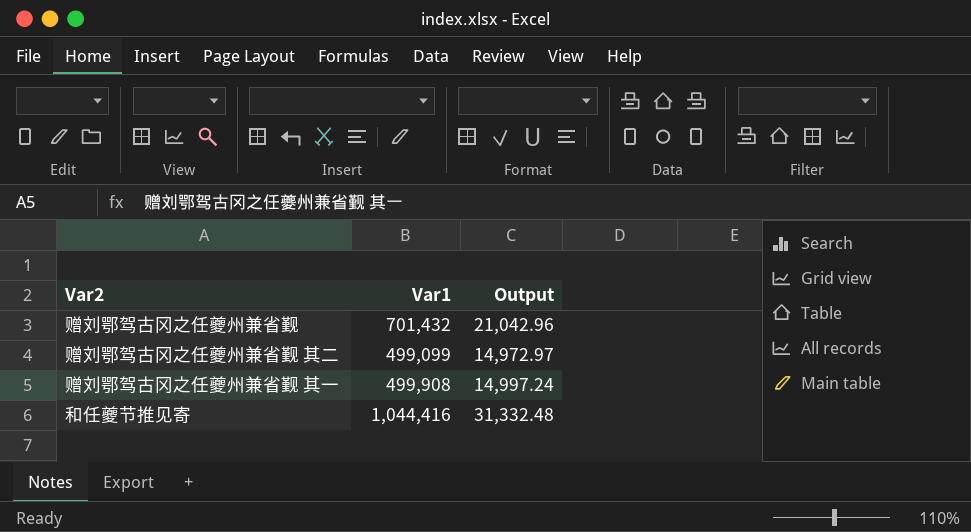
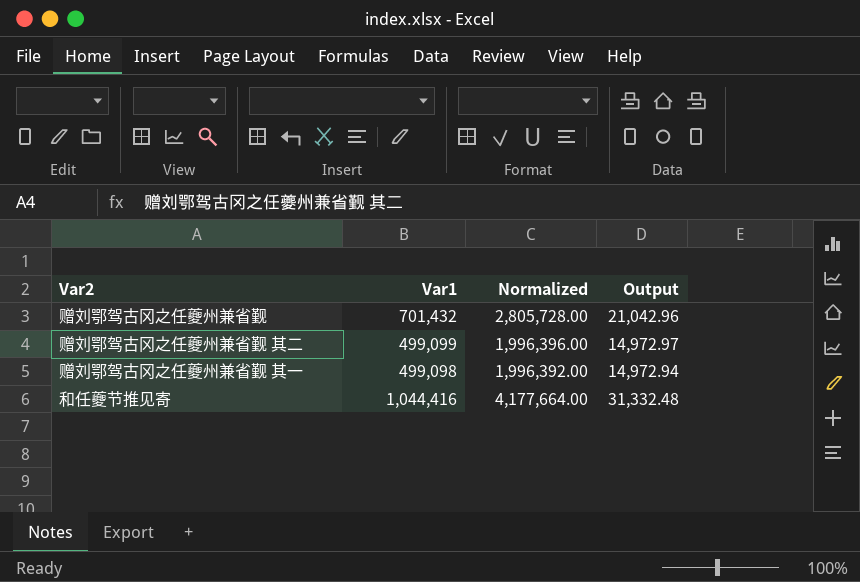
column Normalized | formula: none -> [Var1] * 4
赠刘鄂驾古冈之任夔州兼省觐 其一 | Var1: 499,908 -> 499,098
赠刘鄂驾古冈之任夔州兼省觐 其一 | Output: 14,997.24 -> 14,972.94

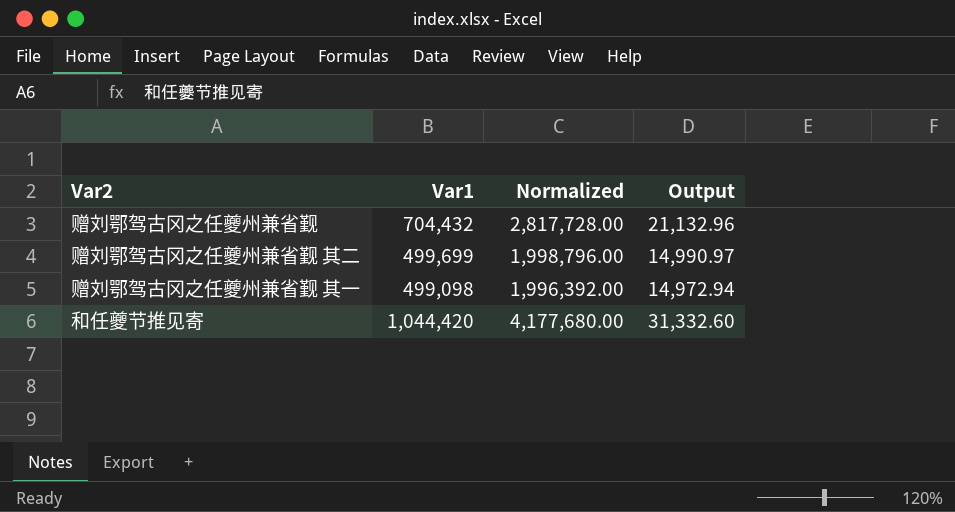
赠刘鄂驾古冈之任夔州兼省觐 | Var1: 701,432 -> 704,432
赠刘鄂驾古冈之任夔州兼省觐 | Normalized: 2,805,728.00 -> 2,817,728.00
赠刘鄂驾古冈之任夔州兼省觐 | Output: 21,042.96 -> 21,132.96
赠刘鄂驾古冈之任夔州兼省觐 其二 | Var1: 499,099 -> 499,699
赠刘鄂驾古冈之任夔州兼省觐 其二 | Normalized: 1,996,396.00 -> 1,998,796.00
赠刘鄂驾古冈之任夔州兼省觐 其二 | Output: 14,972.97 -> 14,990.97
和任夔节推见寄 | Var1: 1,044,416 -> 1,044,420
和任夔节推见寄 | Normalized: 4,177,664.00 -> 4,177,680.00
和任夔节推见寄 | Output: 31,332.48 -> 31,332.60

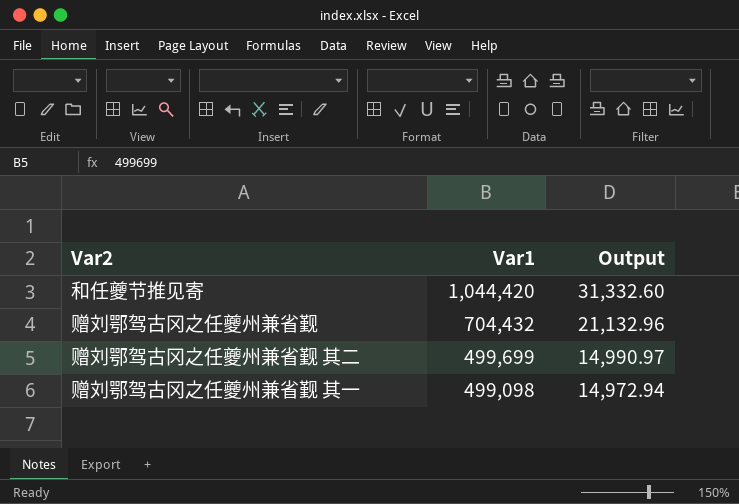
row order: none -> Var1 descending
column Normalized | formula: [Var1] * 4 -> none

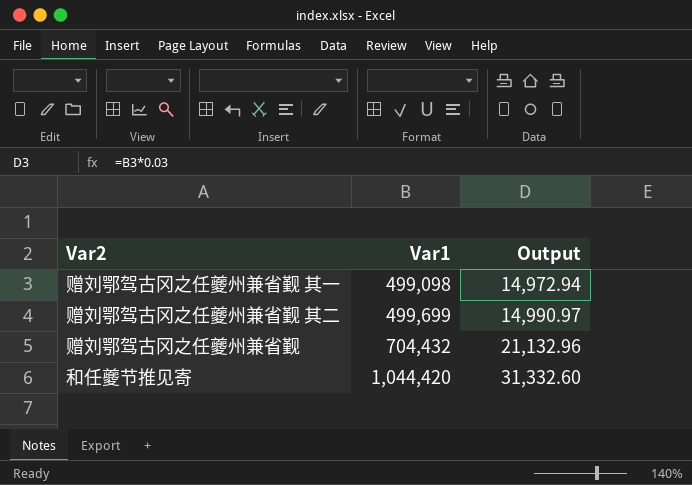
row order: Var1 descending -> Var1 ascending

